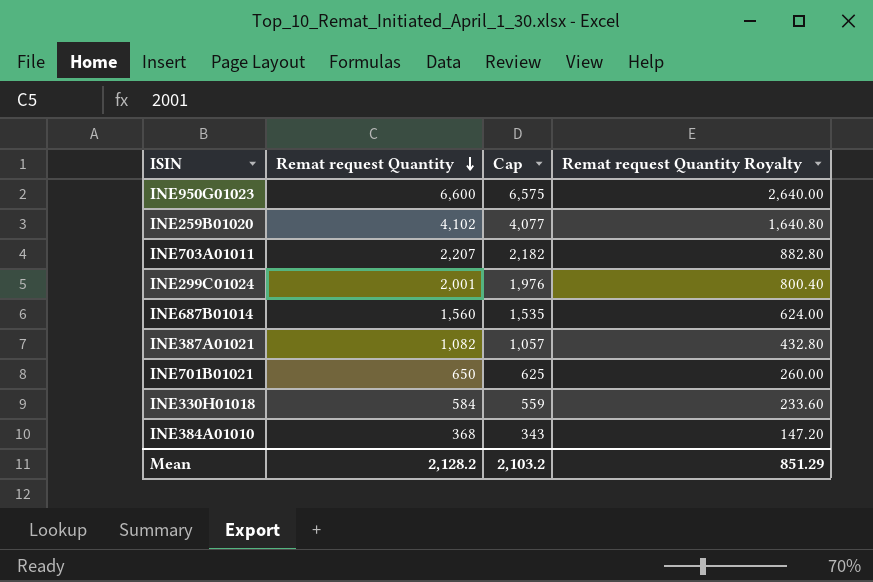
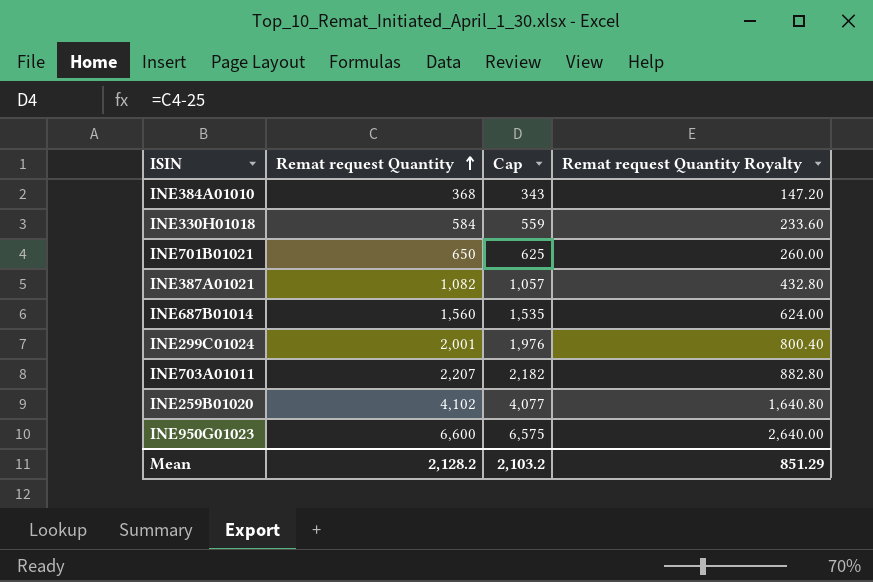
row order: Remat request Quantity descending -> Remat request Quantity ascending

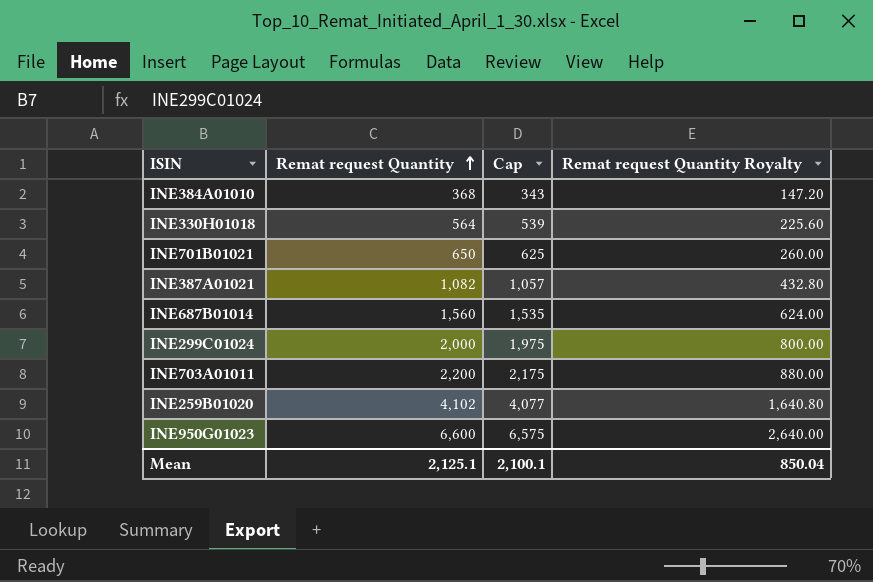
INE330H01018 | Remat request Quantity: 584 -> 564
INE330H01018 | Cap: 559 -> 539
INE330H01018 | Remat request Quantity Royalty: 233.60 -> 225.60
INE299C01024 | Remat request Quantity: 2,001 -> 2,000
INE299C01024 | Cap: 1,976 -> 1,975
INE299C01024 | Remat request Quantity Royalty: 800.40 -> 800.00
INE703A01011 | Remat request Quantity: 2,207 -> 2,200
INE703A01011 | Cap: 2,182 -> 2,175
INE703A01011 | Remat request Quantity Royalty: 882.80 -> 880.00
Mean | Remat request Quantity: 2,128.2 -> 2,125.1
Mean | Cap: 2,103.2 -> 2,100.1
Mean | Remat request Quantity Royalty: 851.29 -> 850.04

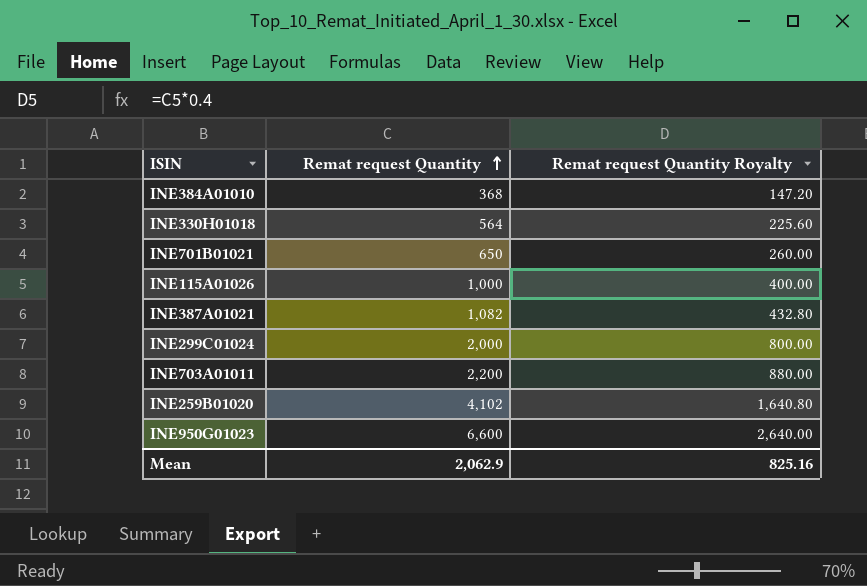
column Cap | formula: [Remat request Quantity] - 25 -> none
row INE687B01014: 1,560 | 1,535 | 624.00 -> none
row INE115A01026: none -> 1,000 | 400.00
Mean | Remat request Quantity: 2,125.1 -> 2,062.9
Mean | Remat request Quantity Royalty: 850.04 -> 825.16

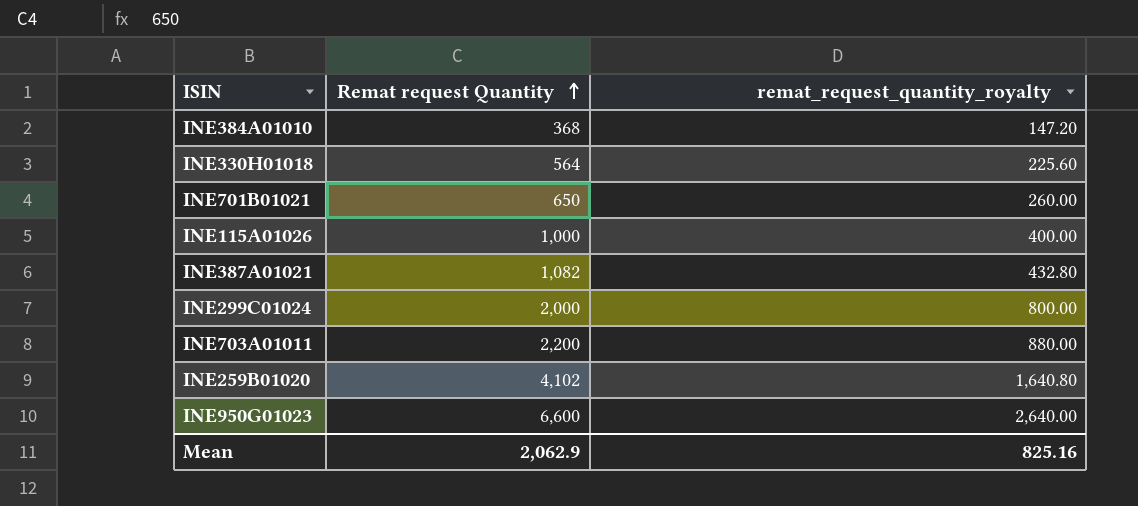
column name: Remat request Quantity Royalty -> remat_request_quantity_royalty

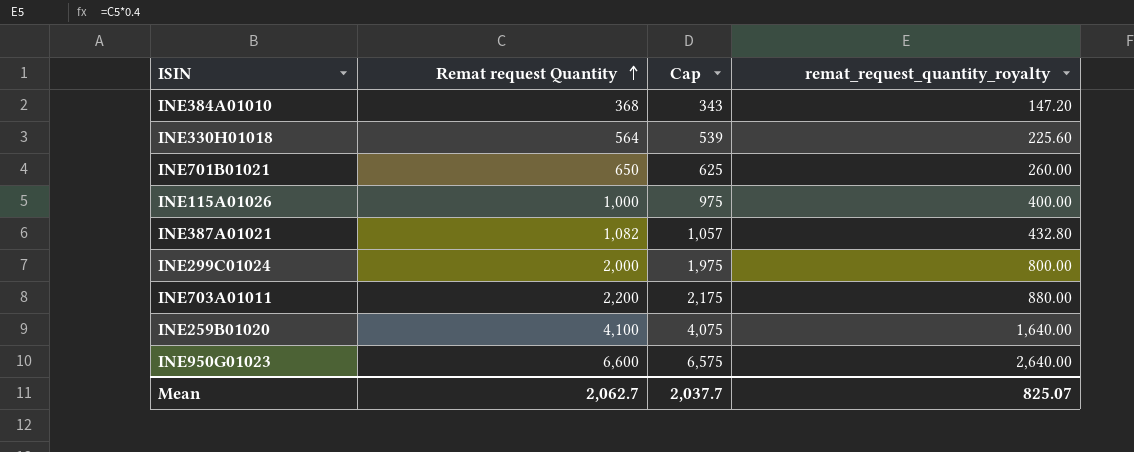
column Cap | formula: none -> [Remat request Quantity] - 25
INE259B01020 | Remat request Quantity: 4,102 -> 4,100
INE259B01020 | remat_request_quantity_royalty: 1,640.80 -> 1,640.00
Mean | Remat request Quantity: 2,062.9 -> 2,062.7
Mean | remat_request_quantity_royalty: 825.16 -> 825.07

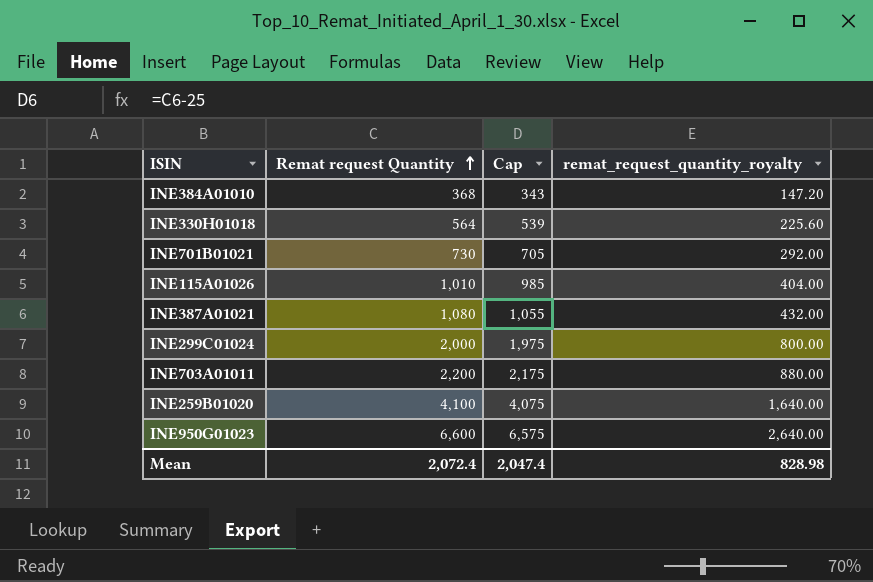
INE701B01021 | Remat request Quantity: 650 -> 730
INE701B01021 | Cap: 625 -> 705
INE701B01021 | remat_request_quantity_royalty: 260.00 -> 292.00
INE115A01026 | Remat request Quantity: 1,000 -> 1,010
INE115A01026 | Cap: 975 -> 985
INE115A01026 | remat_request_quantity_royalty: 400.00 -> 404.00
INE387A01021 | Remat request Quantity: 1,082 -> 1,080
INE387A01021 | Cap: 1,057 -> 1,055
INE387A01021 | remat_request_quantity_royalty: 432.80 -> 432.00
Mean | Remat request Quantity: 2,062.7 -> 2,072.4
Mean | Cap: 2,037.7 -> 2,047.4
Mean | remat_request_quantity_royalty: 825.07 -> 828.98

